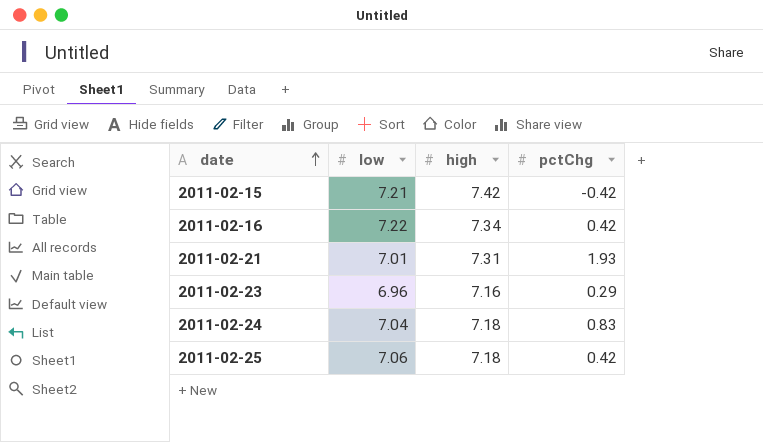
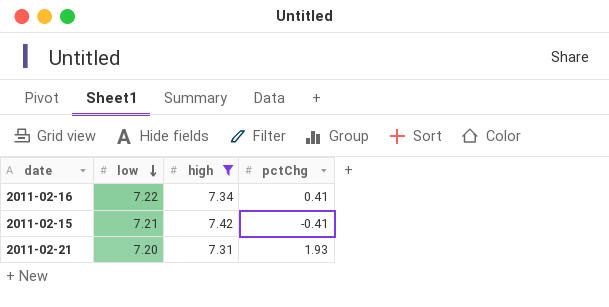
filter: none -> high >= 7.31
row order: date ascending -> low descending
2011-02-16 | pctChg: 0.42 -> 0.41
2011-02-15 | pctChg: -0.42 -> -0.41
2011-02-21 | low: 7.01 -> 7.20

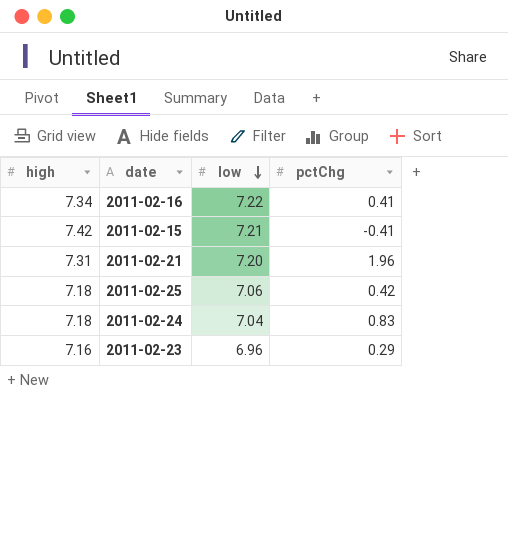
filter: high >= 7.31 -> none
column high | position: 3 -> 1
2011-02-21 | pctChg: 1.93 -> 1.96

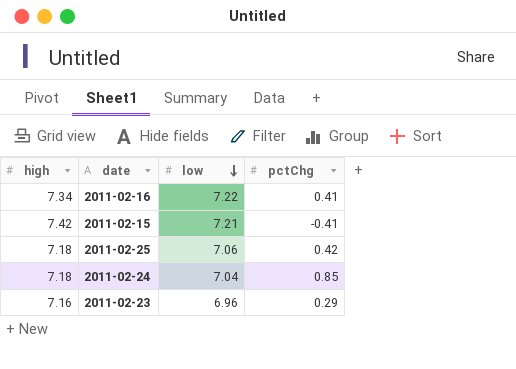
row 2011-02-21: 7.31 | 7.20 | 1.96 -> none
2011-02-24 | pctChg: 0.83 -> 0.85

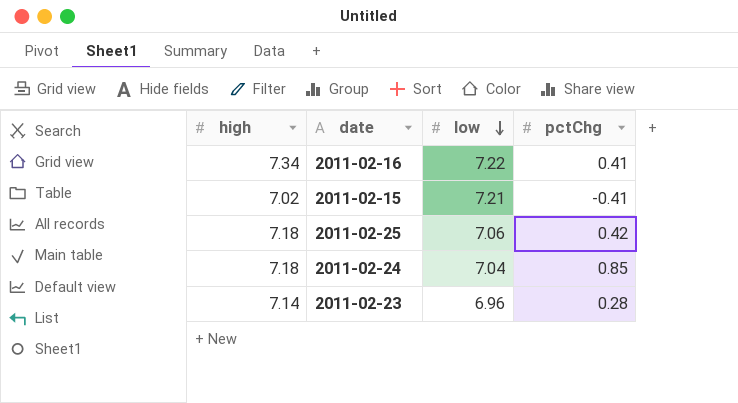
2011-02-15 | high: 7.42 -> 7.02
2011-02-23 | high: 7.16 -> 7.14
2011-02-23 | pctChg: 0.29 -> 0.28

